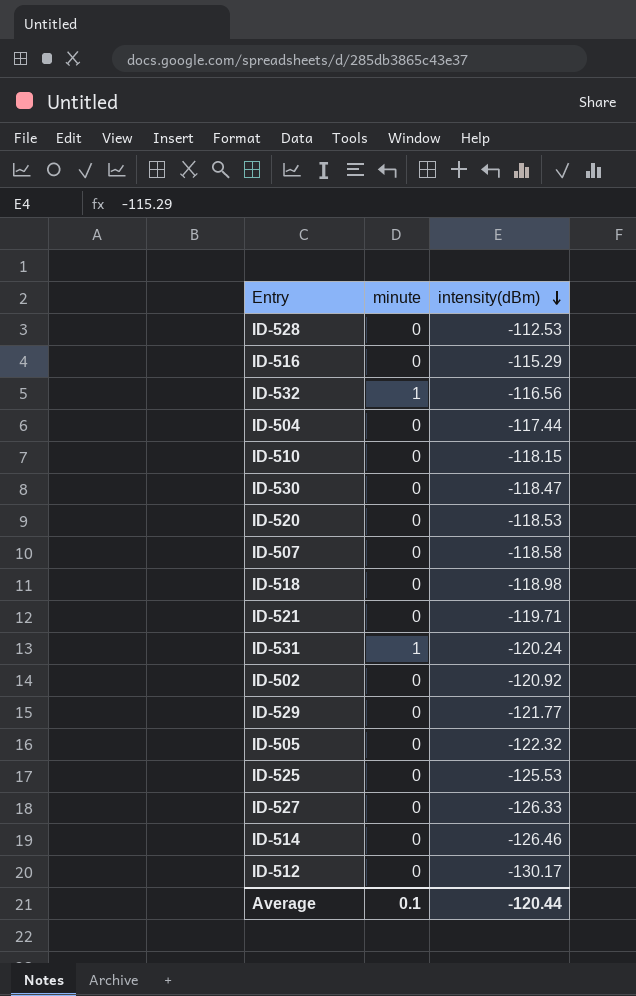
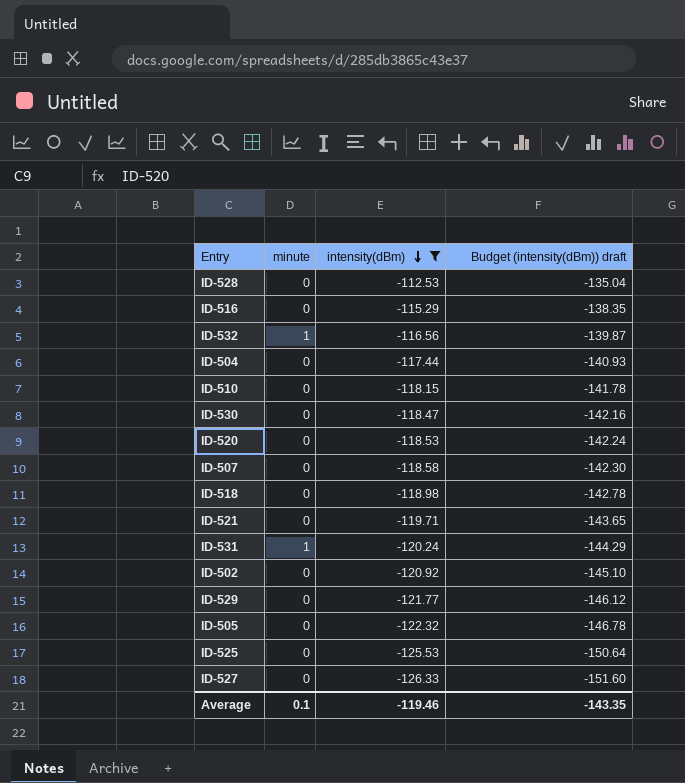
filter: none -> intensity(dBm) >= -126.33
column Budget (intensity(dBm)) draft | formula: none -> [intensity(dBm)] * 1.2
Average | intensity(dBm): -120.44 -> -119.46

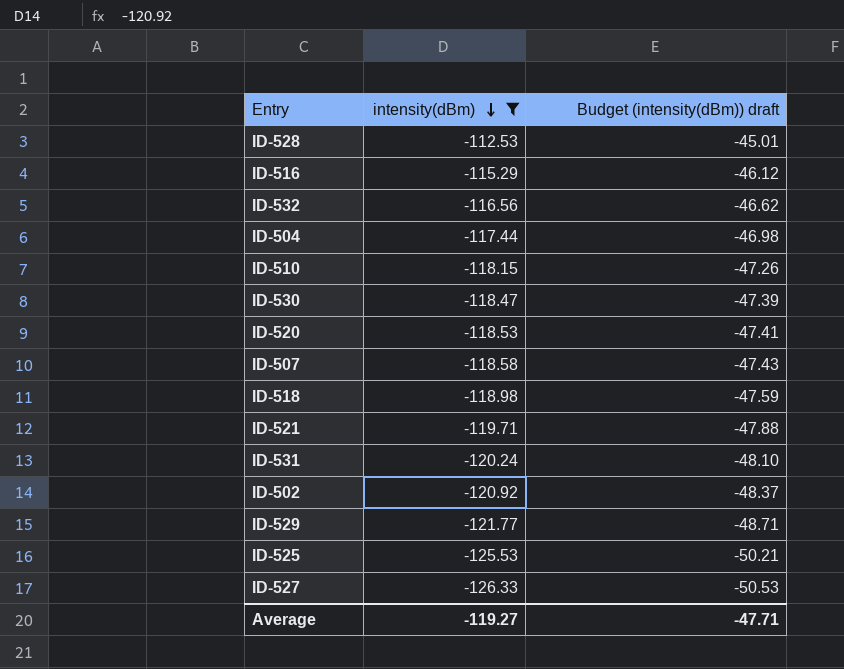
column minute | position: 2 -> none
column Budget (intensity(dBm)) draft | formula: [intensity(dBm)] * 1.2 -> [intensity(dBm)] * 0.4
row ID-505: 0 | -122.32 | -146.78 -> none
Average | intensity(dBm): -119.46 -> -119.27
Average | Budget (intensity(dBm)) draft: -143.35 -> -47.71

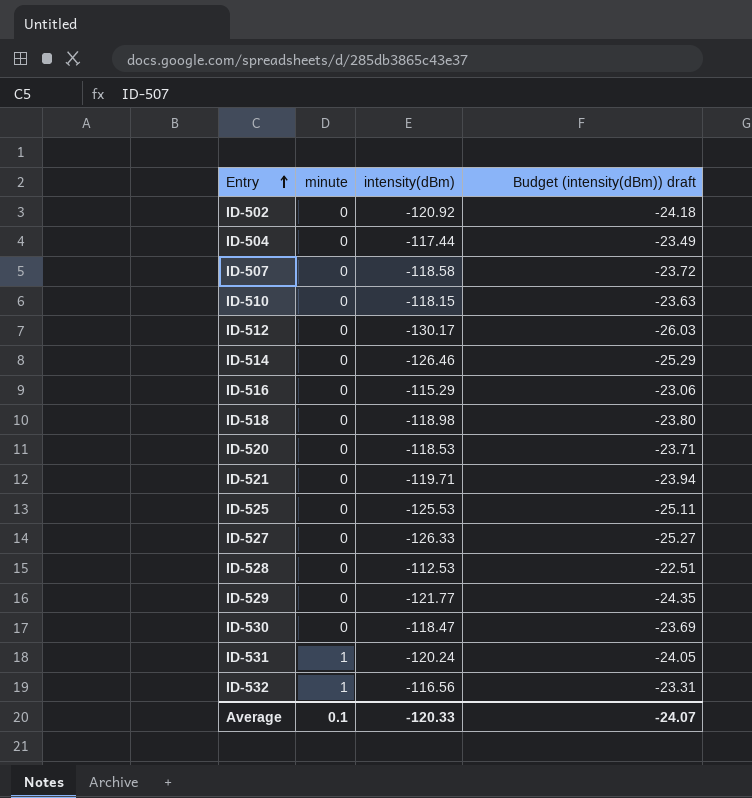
filter: intensity(dBm) >= -126.33 -> none
row order: intensity(dBm) descending -> Entry ascending
column minute | position: none -> 2
column Budget (intensity(dBm)) draft | formula: [intensity(dBm)] * 0.4 -> [intensity(dBm)] * 0.2
Average | intensity(dBm): -119.27 -> -120.33
Average | Budget (intensity(dBm)) draft: -47.71 -> -24.07

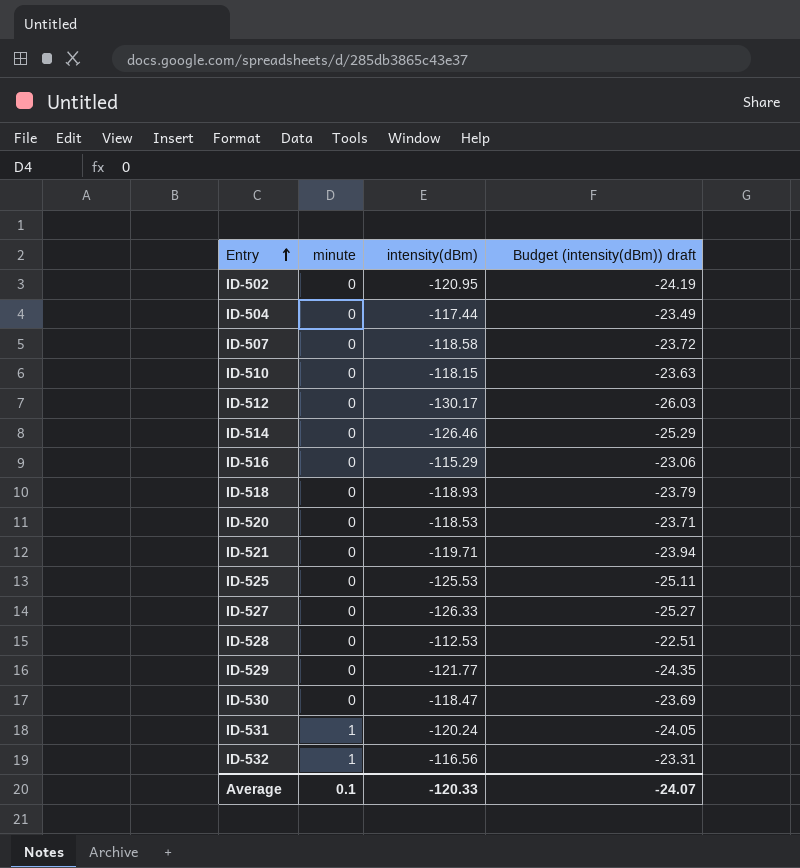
ID-502 | intensity(dBm): -120.92 -> -120.95
ID-502 | Budget (intensity(dBm)) draft: -24.18 -> -24.19
ID-518 | intensity(dBm): -118.98 -> -118.93
ID-518 | Budget (intensity(dBm)) draft: -23.80 -> -23.79

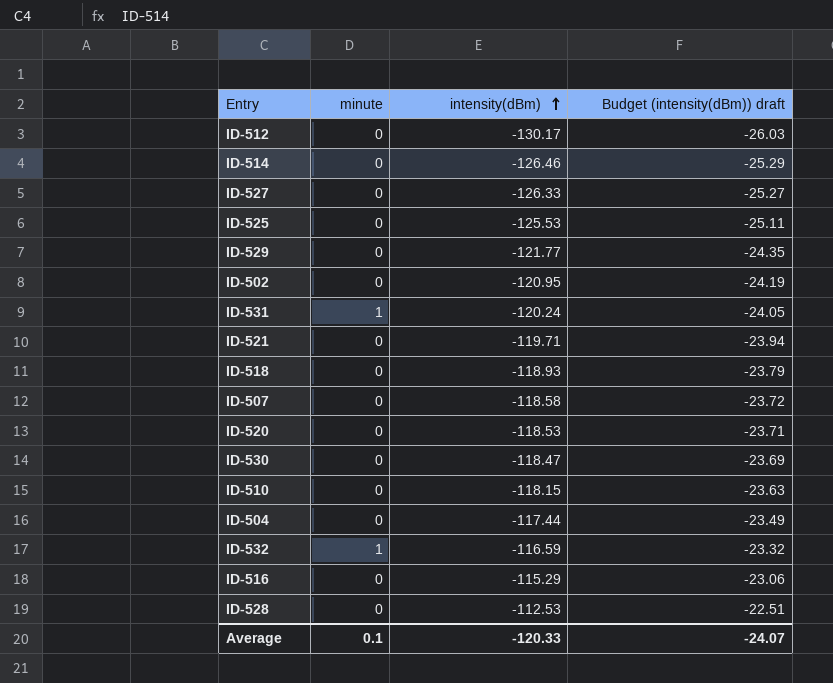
row order: Entry ascending -> intensity(dBm) ascending
ID-532 | intensity(dBm): -116.56 -> -116.59
ID-532 | Budget (intensity(dBm)) draft: -23.31 -> -23.32

